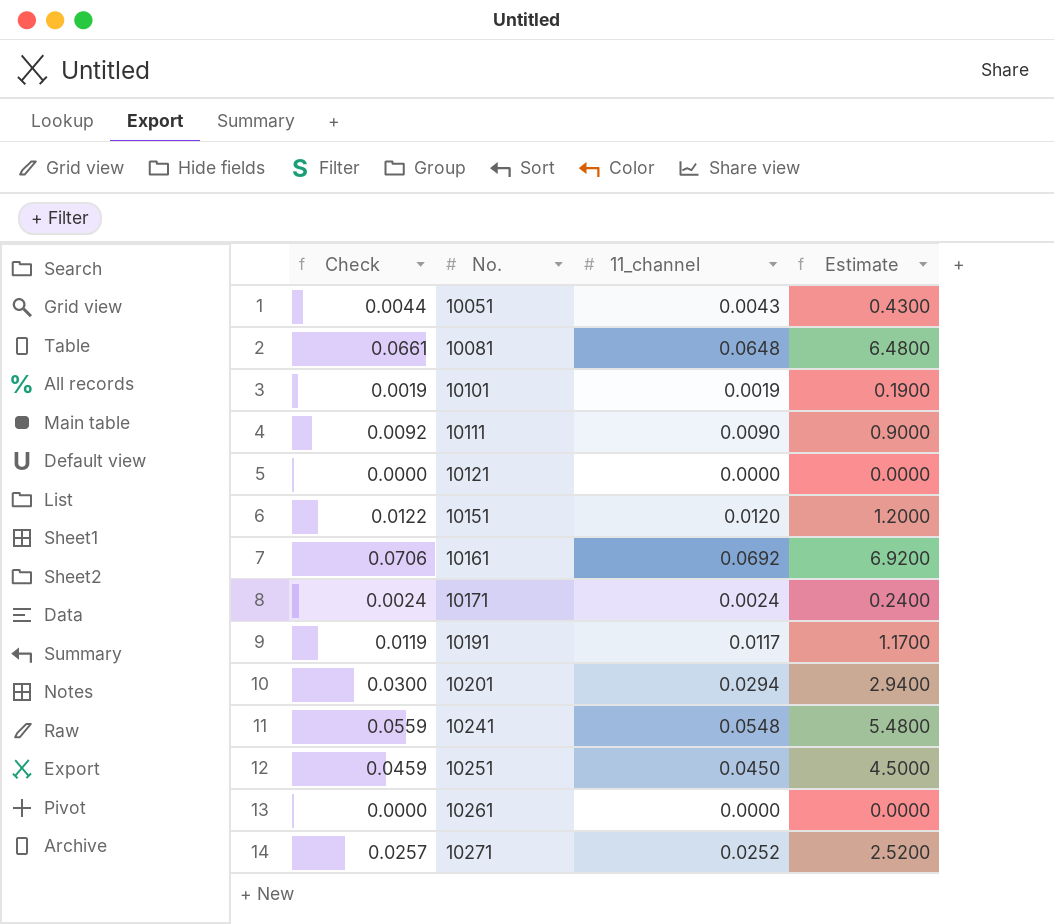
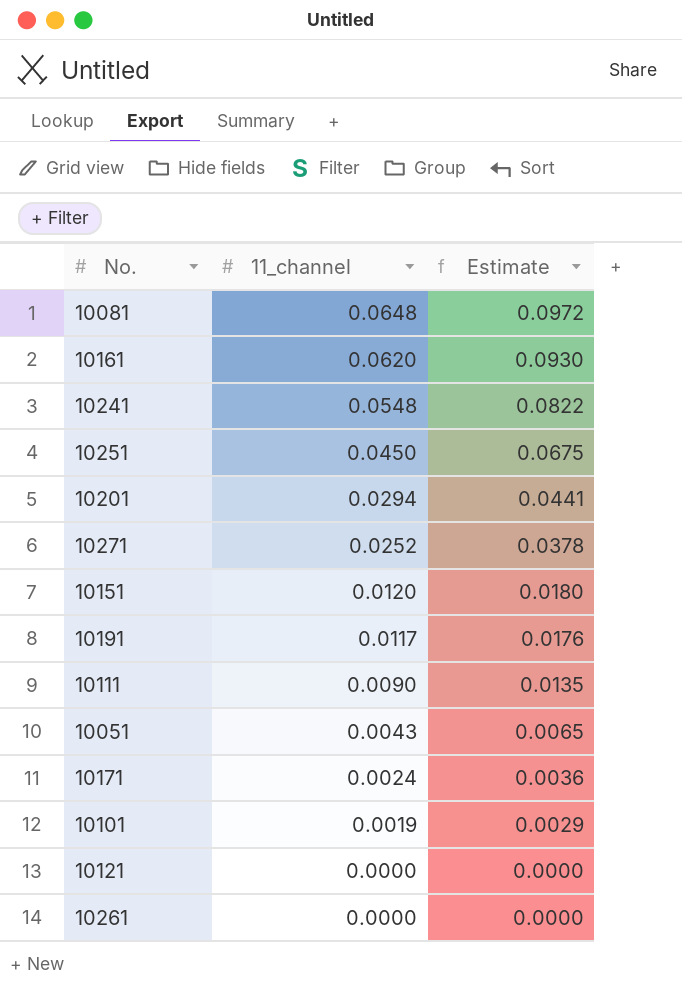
row order: No. ascending -> 11_channel descending
column Check | formula: [11_channel] * 1.02 -> none
column Estimate | formula: [11_channel] * 100 -> [11_channel] * 1.5
10161 | 11_channel: 0.0692 -> 0.0620

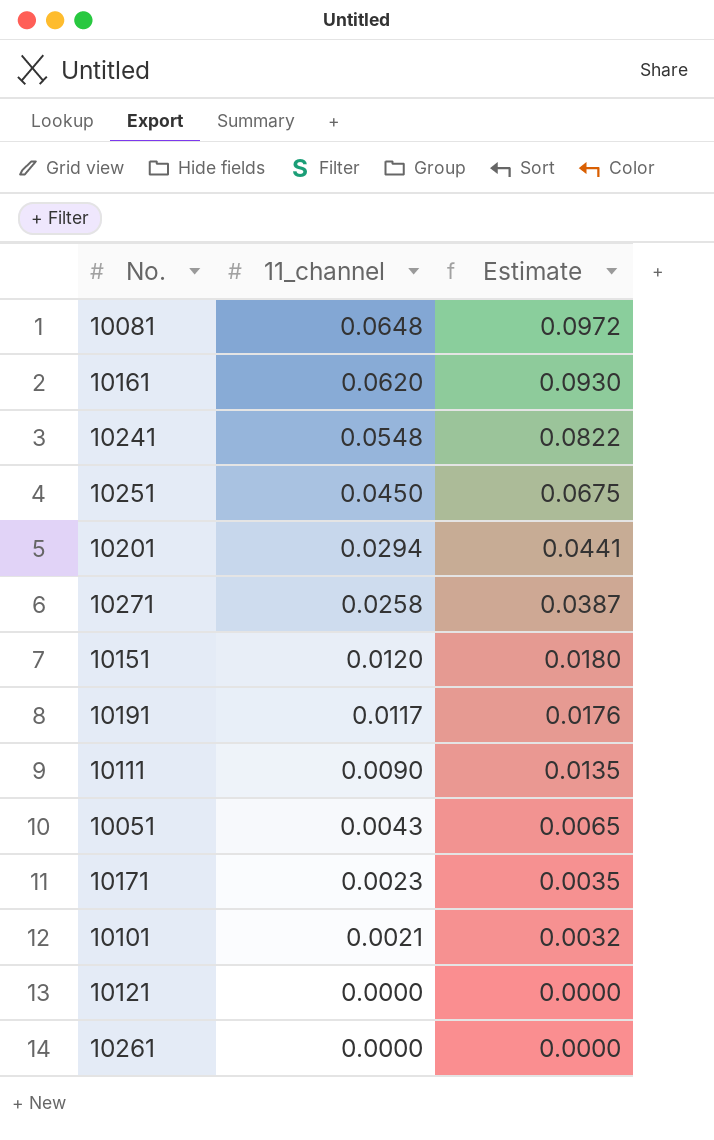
10271 | 11_channel: 0.0252 -> 0.0258
10271 | Estimate: 0.0378 -> 0.0387
10171 | 11_channel: 0.0024 -> 0.0023
10171 | Estimate: 0.0036 -> 0.0035
10101 | 11_channel: 0.0019 -> 0.0021
10101 | Estimate: 0.0029 -> 0.0032

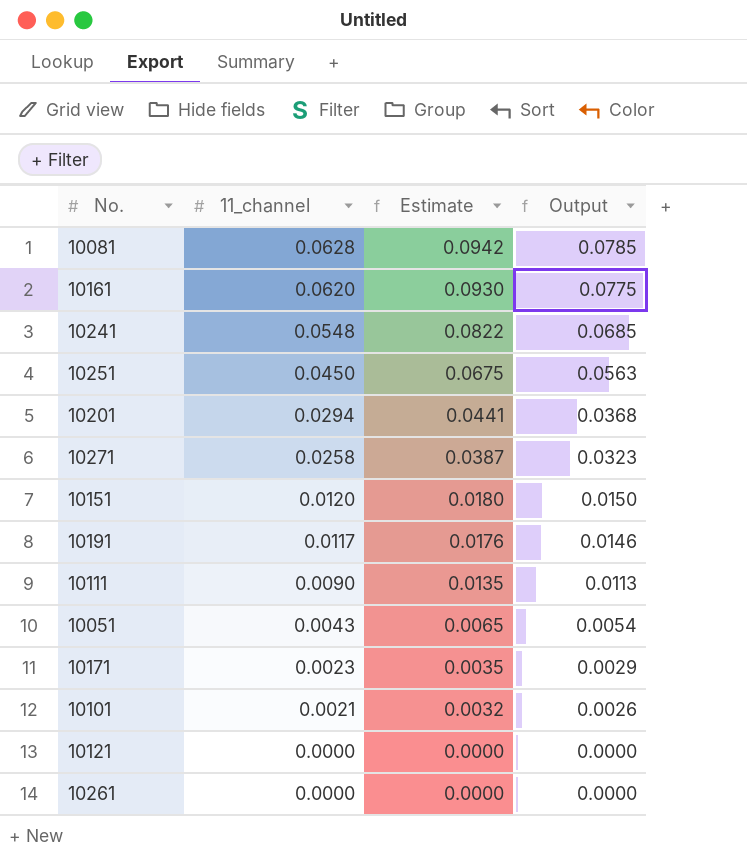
column Output | formula: none -> [11_channel] * 1.25
10081 | 11_channel: 0.0648 -> 0.0628
10081 | Estimate: 0.0972 -> 0.0942

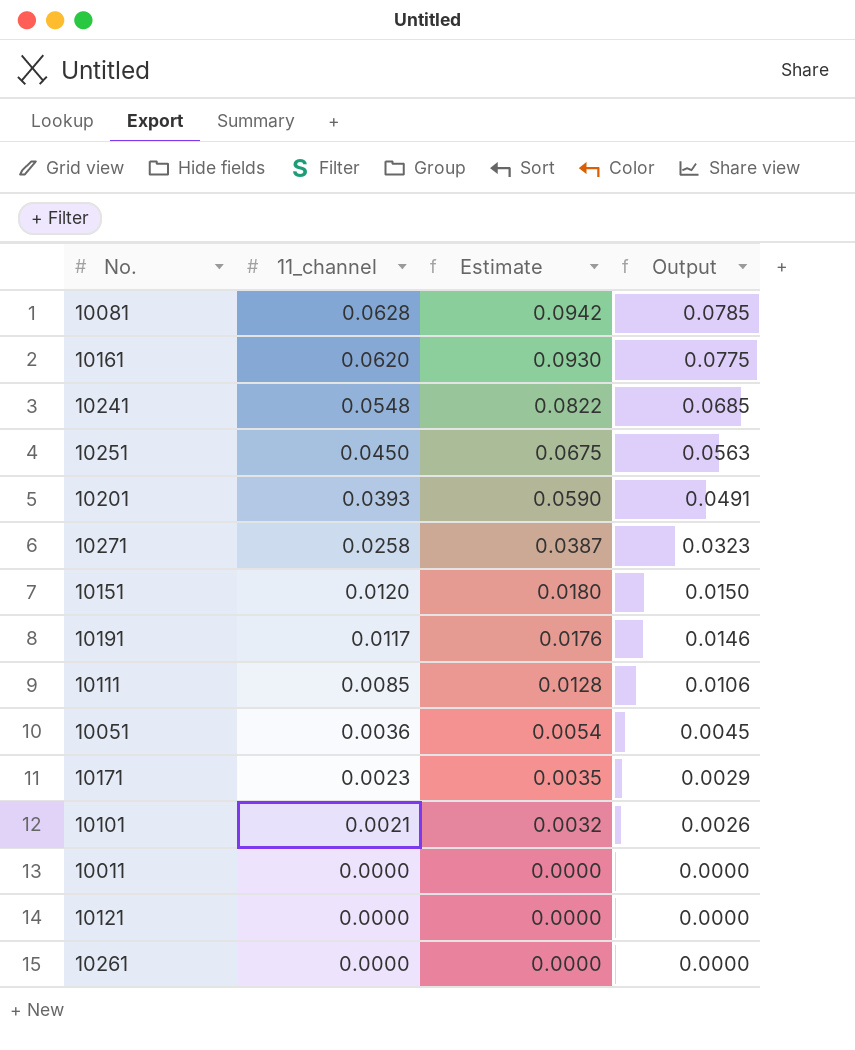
10201 | 11_channel: 0.0294 -> 0.0393
10201 | Estimate: 0.0441 -> 0.0590
10201 | Output: 0.0368 -> 0.0491
10111 | 11_channel: 0.0090 -> 0.0085
10111 | Estimate: 0.0135 -> 0.0128
10111 | Output: 0.0113 -> 0.0106
10051 | 11_channel: 0.0043 -> 0.0036
10051 | Estimate: 0.0065 -> 0.0054
10051 | Output: 0.0054 -> 0.0045
row 10011: none -> 0.0000 | 0.0000 | 0.0000

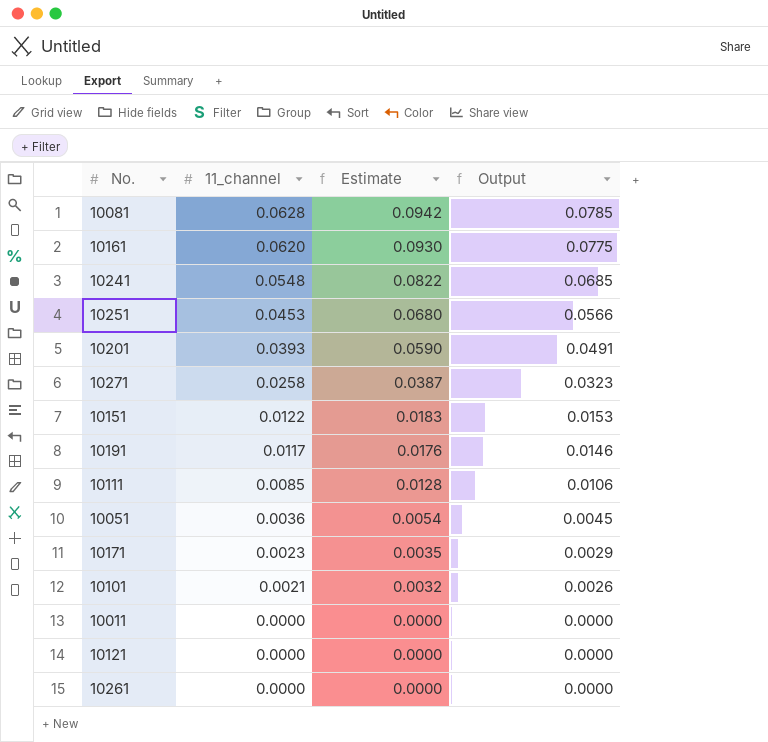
10251 | 11_channel: 0.0450 -> 0.0453
10251 | Estimate: 0.0675 -> 0.0680
10251 | Output: 0.0563 -> 0.0566
10151 | 11_channel: 0.0120 -> 0.0122
10151 | Estimate: 0.0180 -> 0.0183
10151 | Output: 0.0150 -> 0.0153

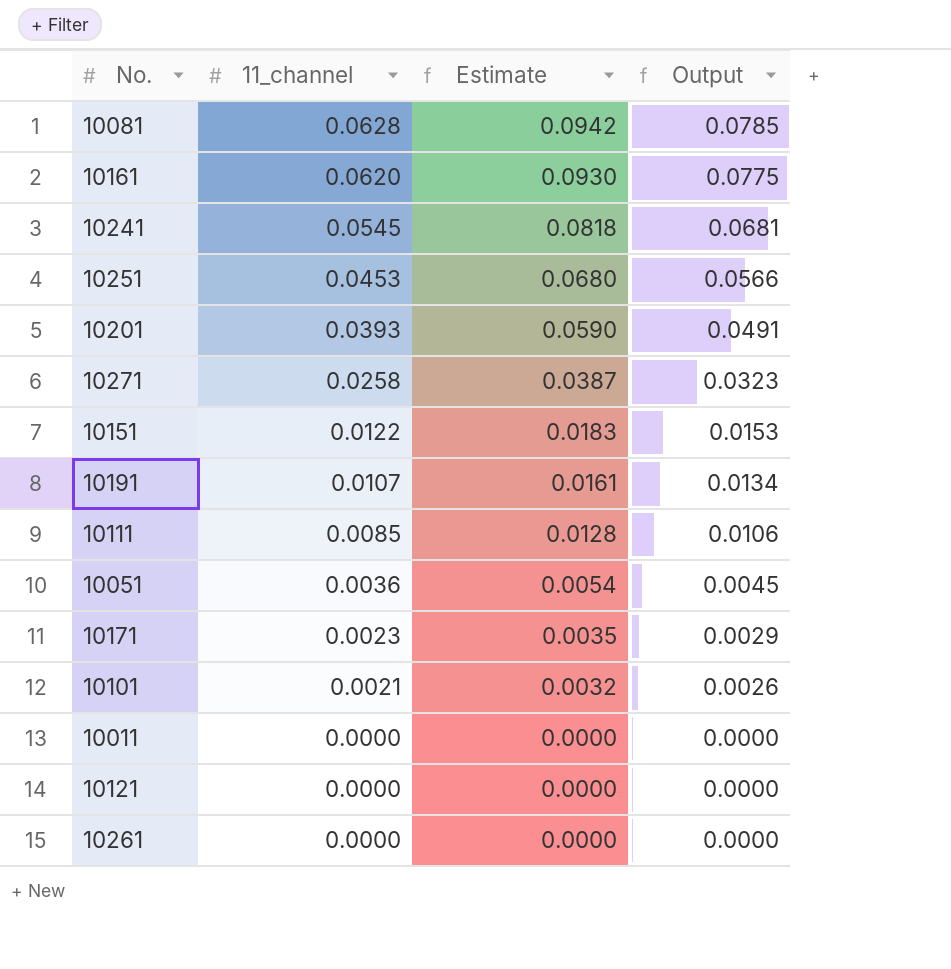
10241 | 11_channel: 0.0548 -> 0.0545
10241 | Estimate: 0.0822 -> 0.0818
10241 | Output: 0.0685 -> 0.0681
10191 | 11_channel: 0.0117 -> 0.0107
10191 | Estimate: 0.0176 -> 0.0161
10191 | Output: 0.0146 -> 0.0134

